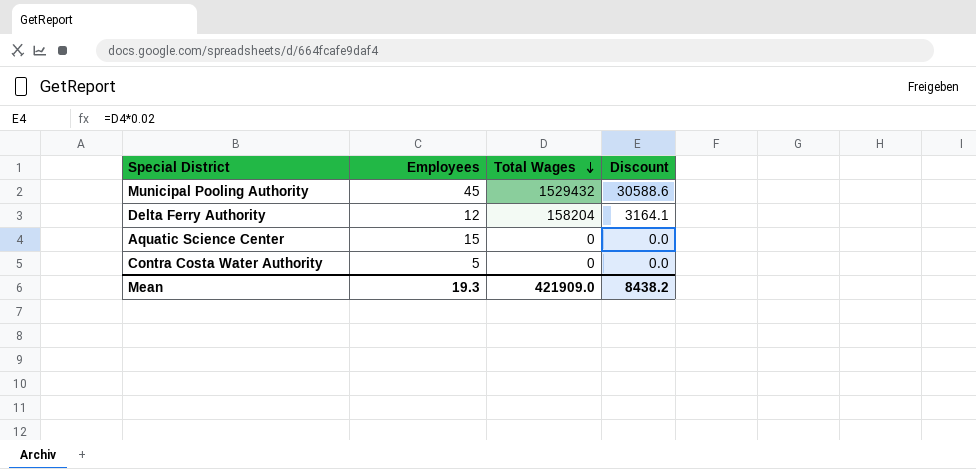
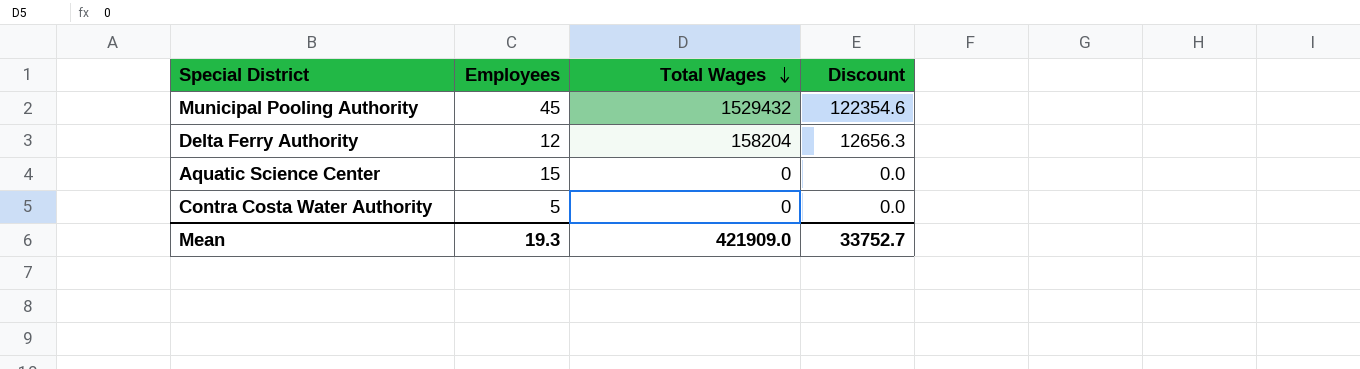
column Discount | formula: [Total Wages] * 0.02 -> [Total Wages] * 0.08
Mean | Discount: 8438.2 -> 33752.7

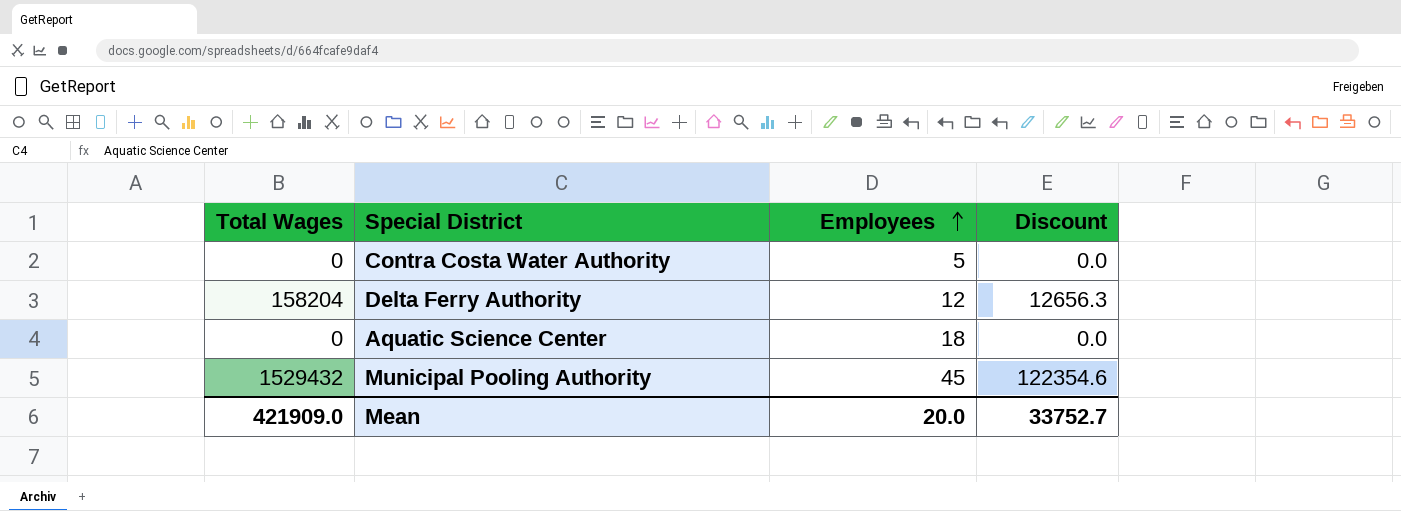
row order: Total Wages descending -> Employees ascending
column Total Wages | position: 3 -> 1
Aquatic Science Center | Employees: 15 -> 18
Mean | Employees: 19.3 -> 20.0

